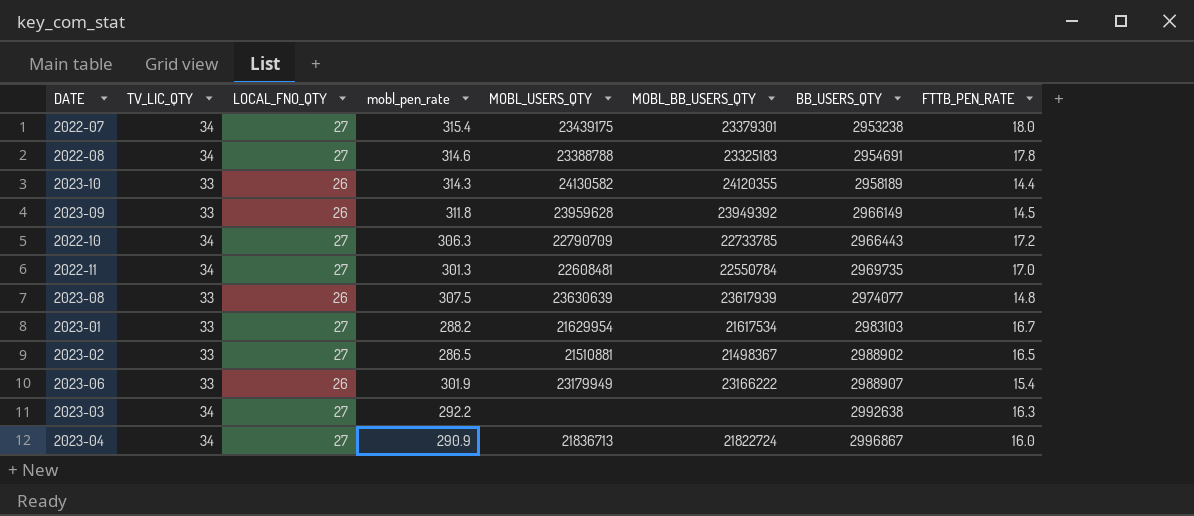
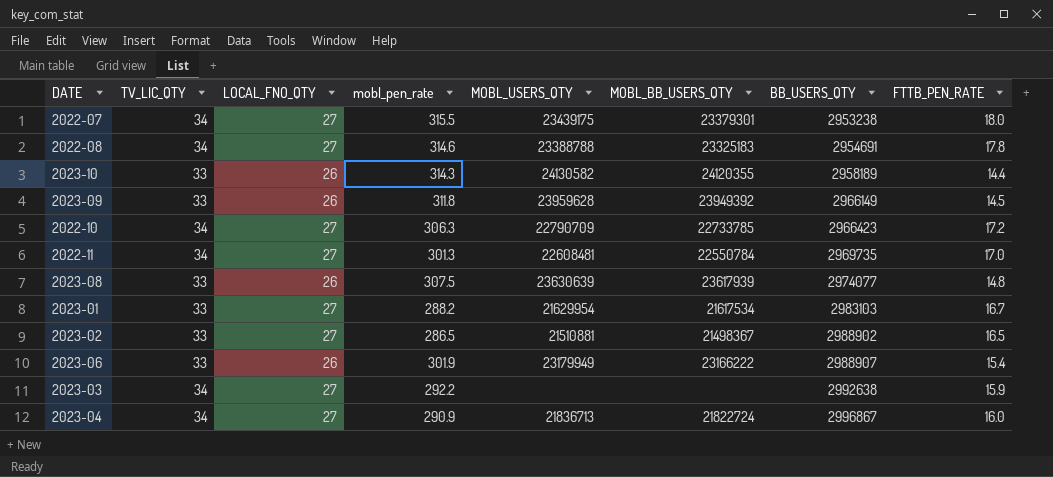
2022-07 | mobl_pen_rate: 315.4 -> 315.5
2022-10 | BB_USERS_QTY: 2966443 -> 2966423
2023-03 | FTTB_PEN_RATE: 16.3 -> 15.9

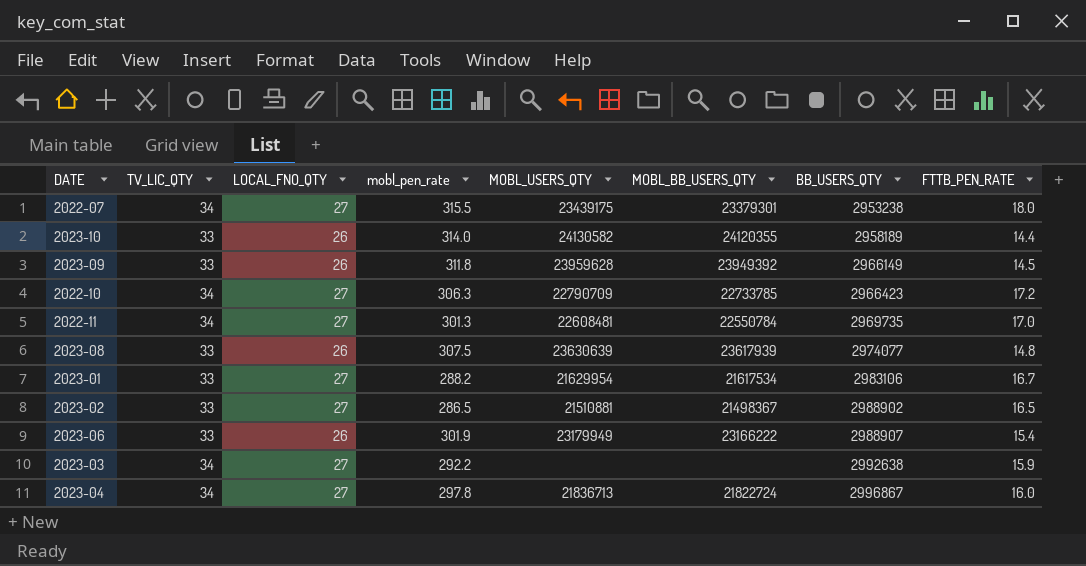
row 2022-08: 34 | 27 | 314.6 | 23388788 | 23325183 | 2954691 | 17.8 -> none
2023-10 | mobl_pen_rate: 314.3 -> 314.0
2023-01 | BB_USERS_QTY: 2983103 -> 2983106
2023-04 | mobl_pen_rate: 290.9 -> 297.8

